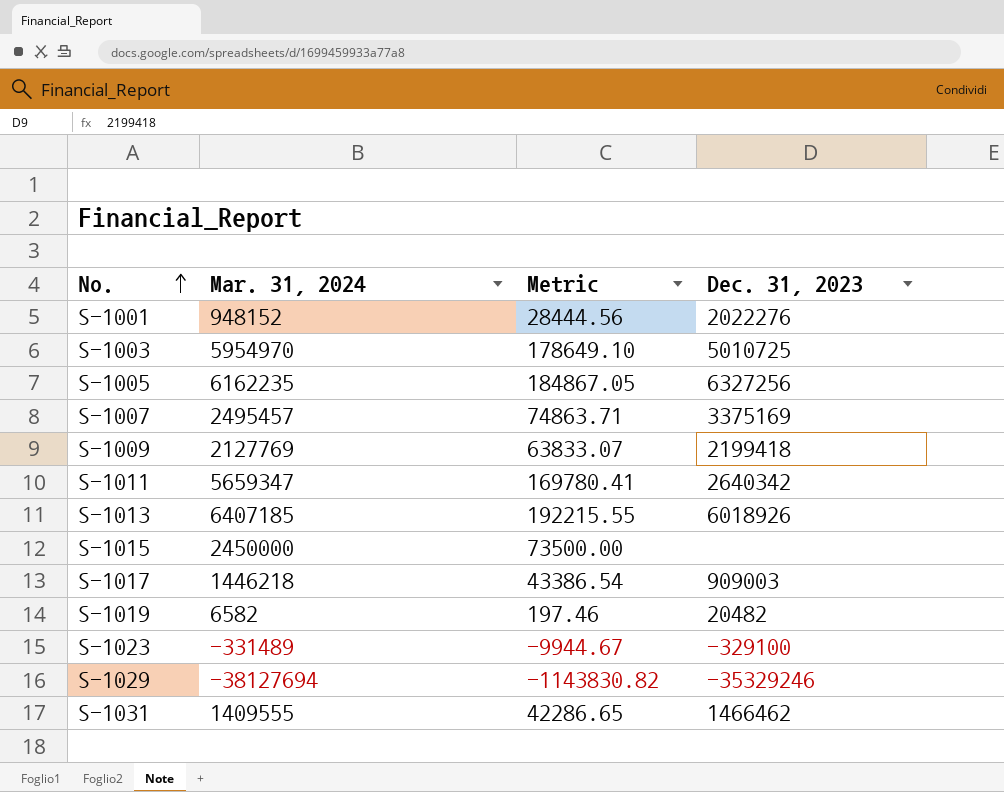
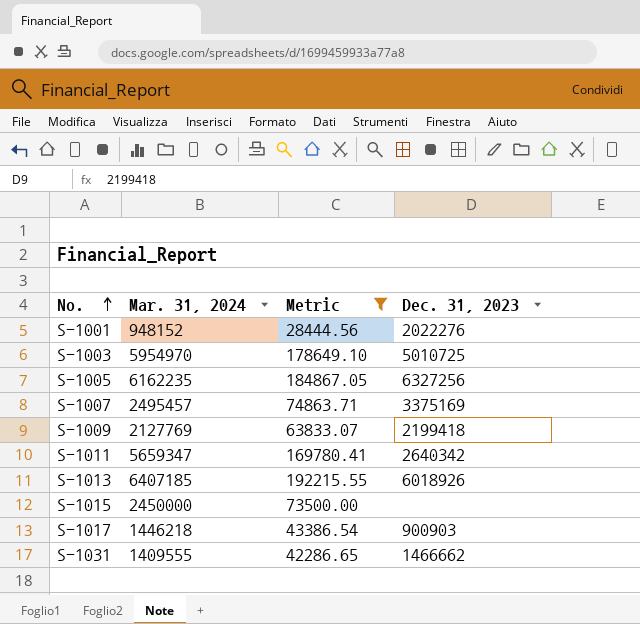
filter: none -> Metric >= 28444.56
S-1017 | Dec. 31, 2023: 909003 -> 900903
S-1031 | Dec. 31, 2023: 1466462 -> 1466662

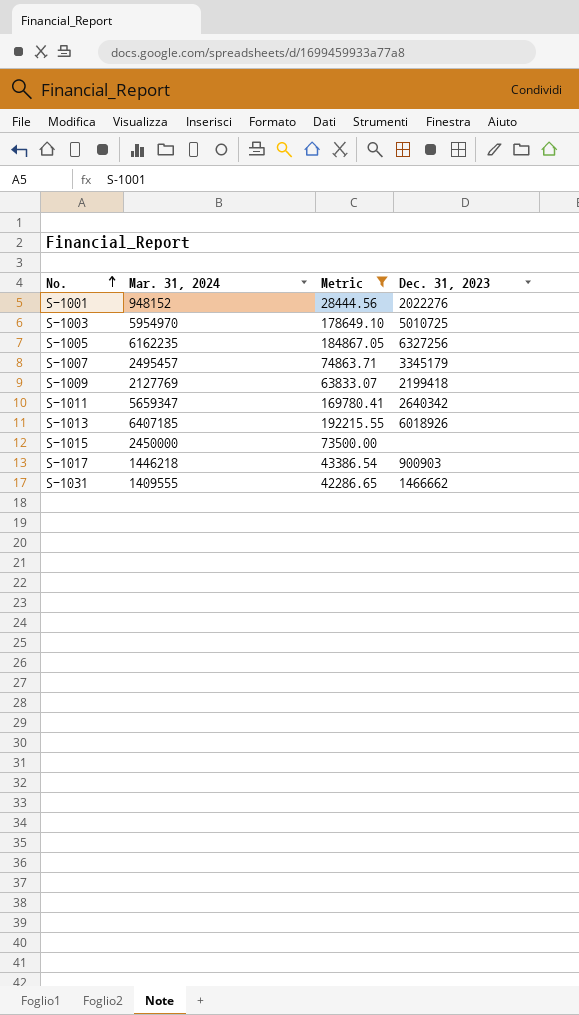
S-1007 | Dec. 31, 2023: 3375169 -> 3345179

